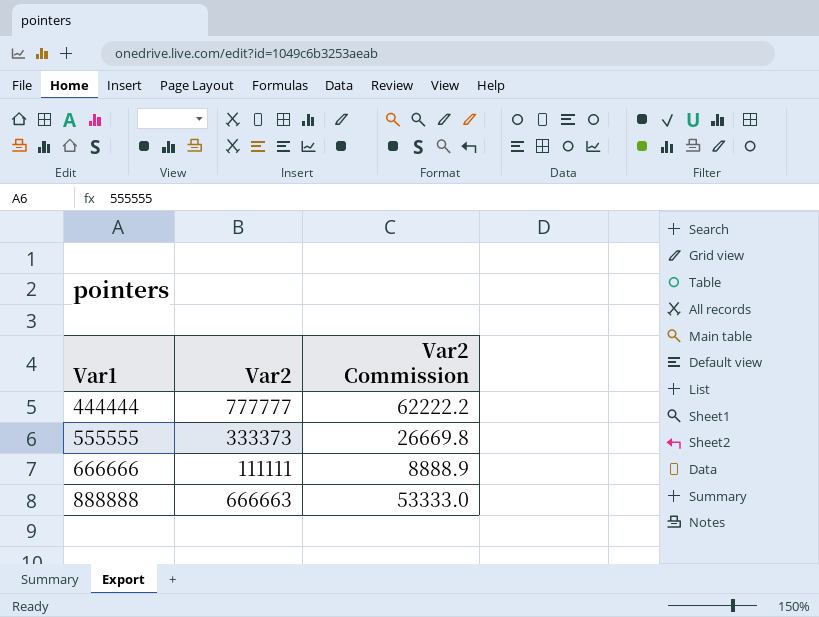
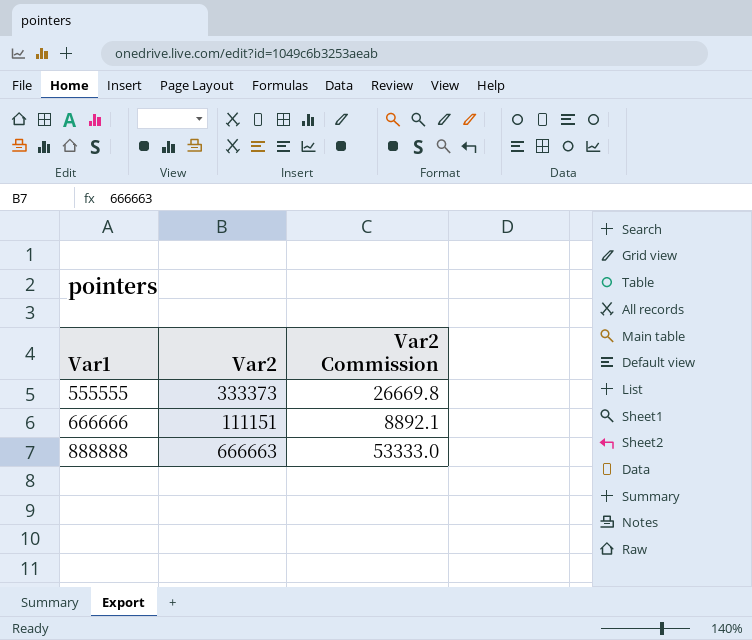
row 444444: 777777 | 62222.2 -> none
666666 | Var2: 111111 -> 111151
666666 | Var2 Commission: 8888.9 -> 8892.1

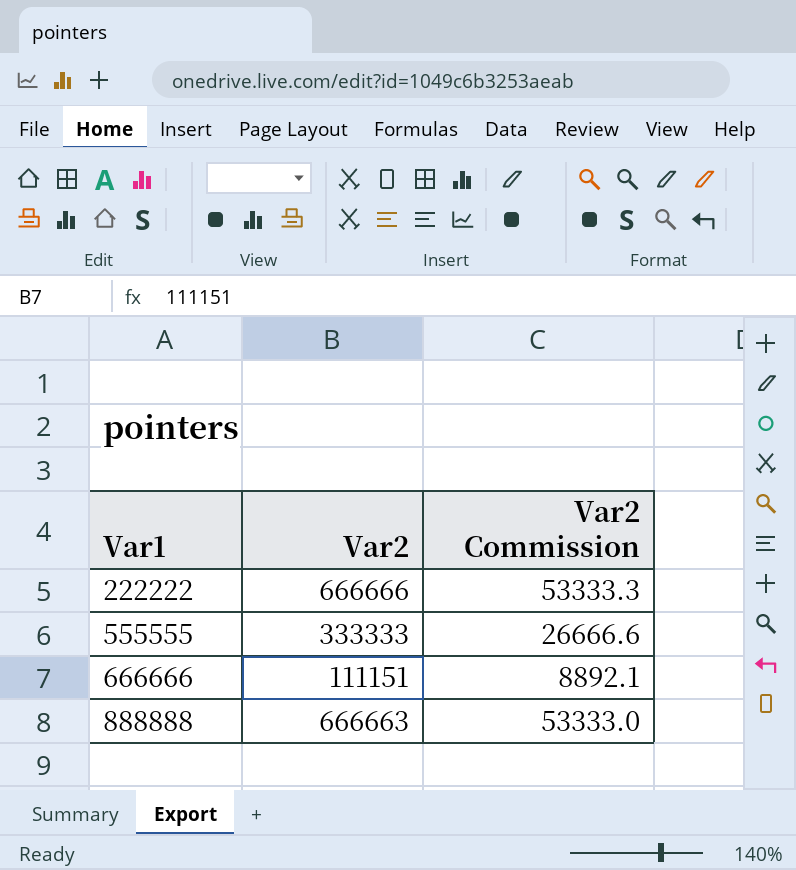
row 222222: none -> 666666 | 53333.3
555555 | Var2: 333373 -> 333333
555555 | Var2 Commission: 26669.8 -> 26666.6

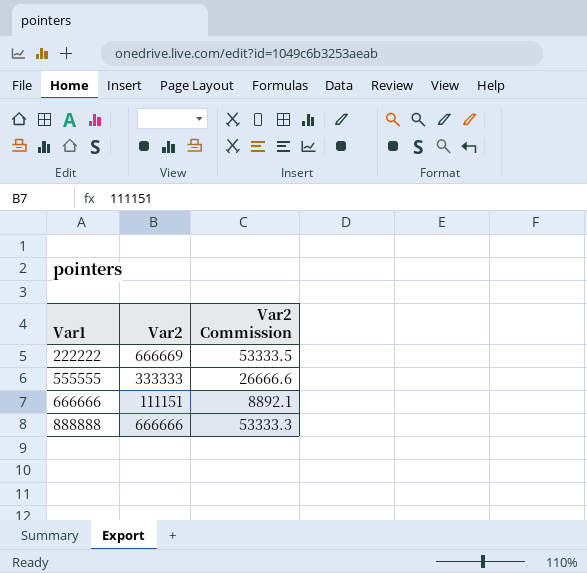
222222 | Var2: 666666 -> 666669
222222 | Var2 Commission: 53333.3 -> 53333.5
888888 | Var2: 666663 -> 666666
888888 | Var2 Commission: 53333.0 -> 53333.3

